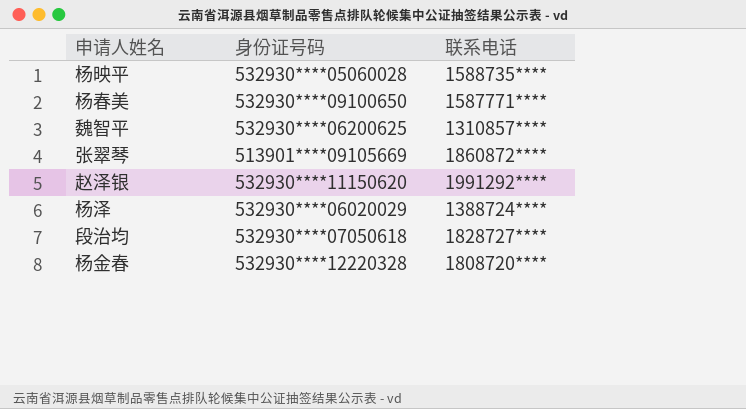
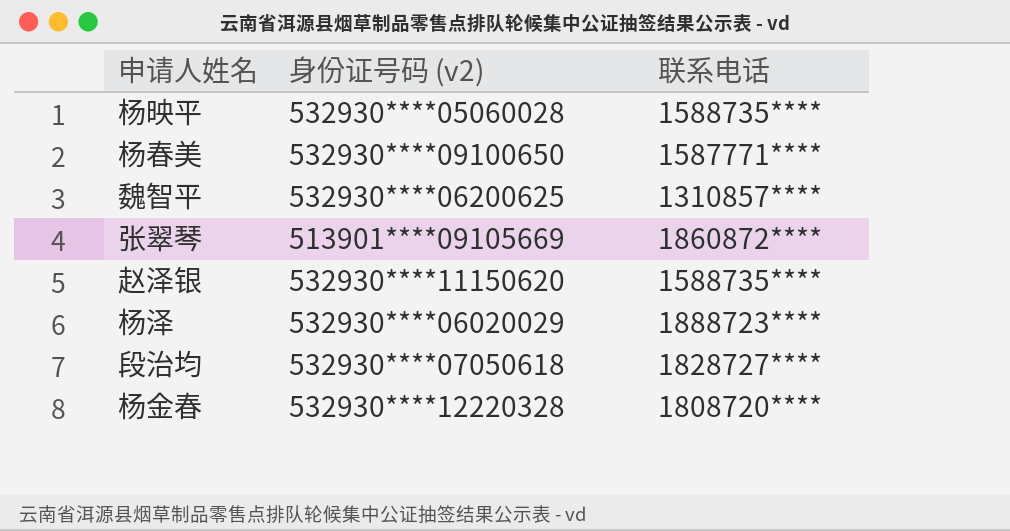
column name: 身份证号码 -> 身份证号码 (v2)
赵泽银 | 联系电话: 1991292**** -> 1588735****
杨泽 | 联系电话: 1388724**** -> 1888723****

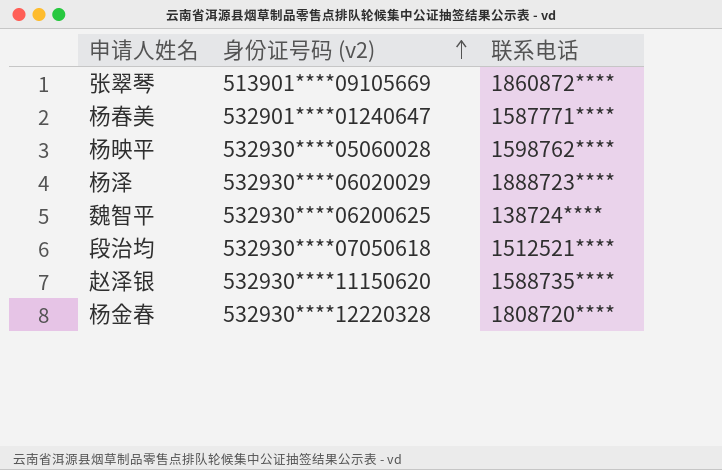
row order: none -> 身份证号码 (v2) ascending
杨春美 | 身份证号码 (v2): 532930****09100650 -> 532901****01240647
杨映平 | 联系电话: 1588735**** -> 1598762****
魏智平 | 联系电话: 1310857**** -> 138724****
段治均 | 联系电话: 1828727**** -> 1512521****

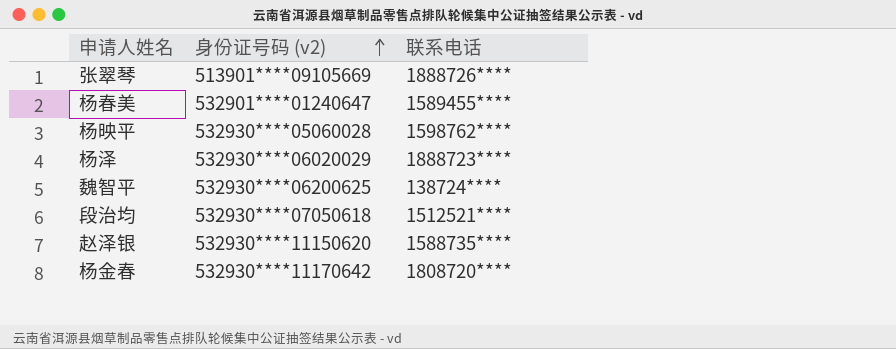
张翠琴 | 联系电话: 1860872**** -> 1888726****
杨春美 | 联系电话: 1587771**** -> 1589455****
杨金春 | 身份证号码 (v2): 532930****12220328 -> 532930****11170642

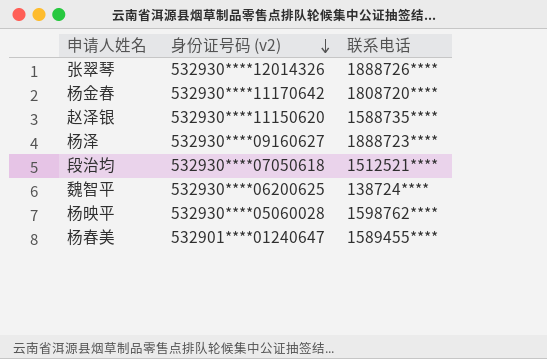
row order: 身份证号码 (v2) ascending -> 身份证号码 (v2) descending
张翠琴 | 身份证号码 (v2): 513901****09105669 -> 532930****12014326
杨泽 | 身份证号码 (v2): 532930****06020029 -> 532930****09160627

